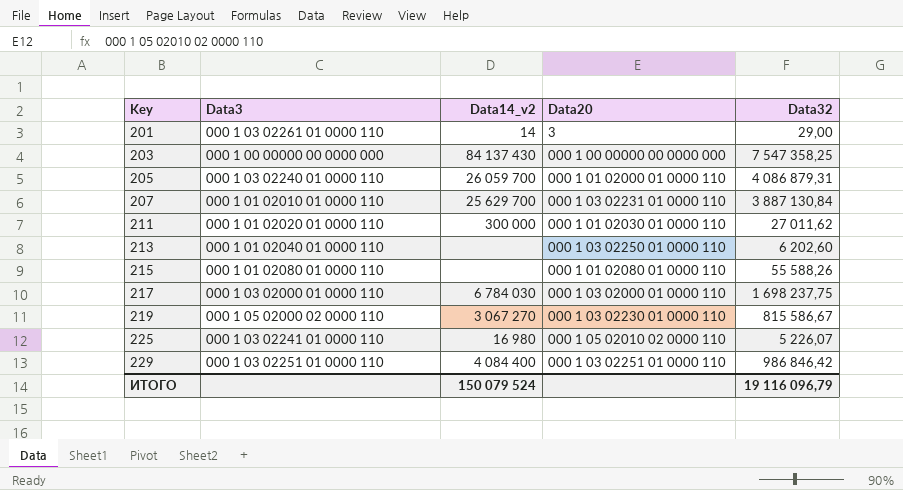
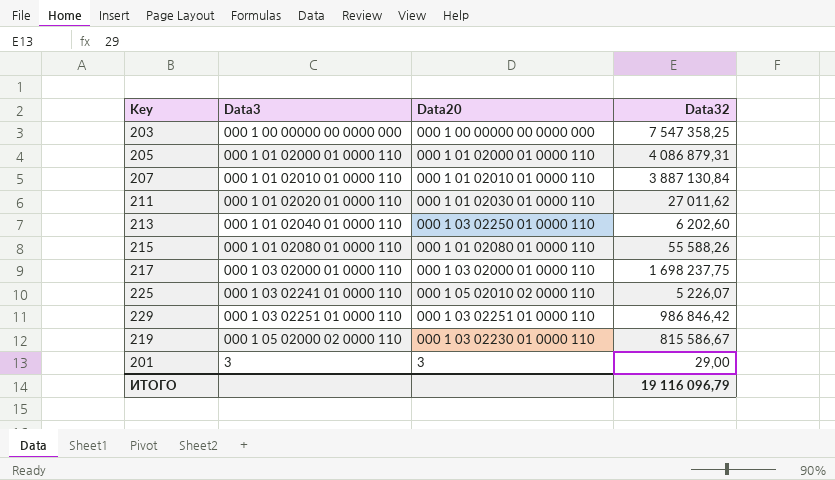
row order: Key ascending -> Data3 ascending
column Data14_v2 | position: 3 -> none
205 | Data3: 000 1 03 02240 01 0000 110 -> 000 1 01 02000 01 0000 110
207 | Data20: 000 1 03 02231 01 0000 110 -> 000 1 01 02010 01 0000 110
201 | Data3: 000 1 03 02261 01 0000 110 -> 3

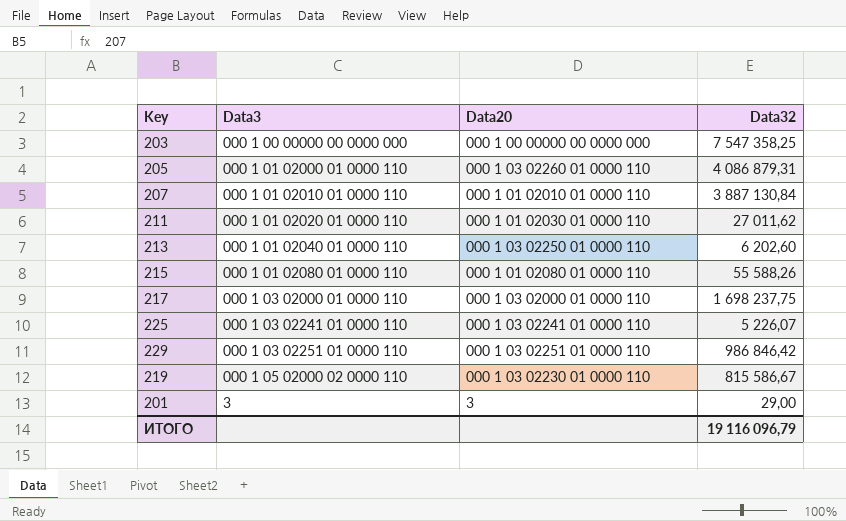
205 | Data20: 000 1 01 02000 01 0000 110 -> 000 1 03 02260 01 0000 110
225 | Data20: 000 1 05 02010 02 0000 110 -> 000 1 03 02241 01 0000 110

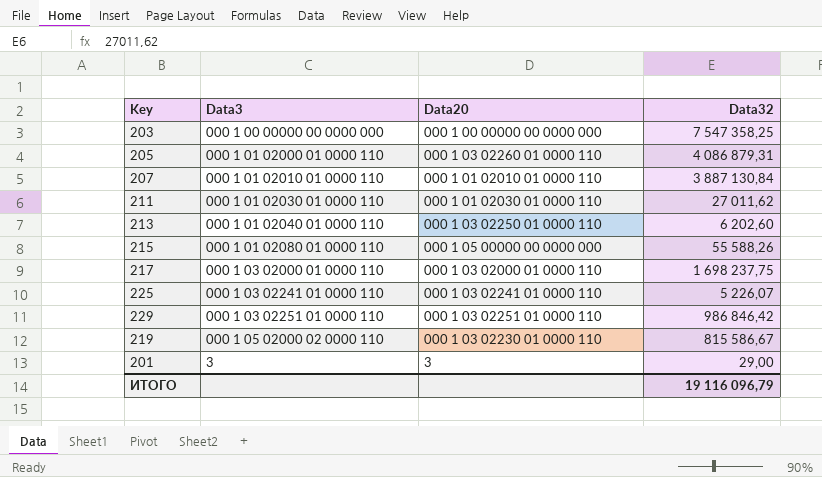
211 | Data3: 000 1 01 02020 01 0000 110 -> 000 1 01 02030 01 0000 110
215 | Data20: 000 1 01 02080 01 0000 110 -> 000 1 05 00000 00 0000 000

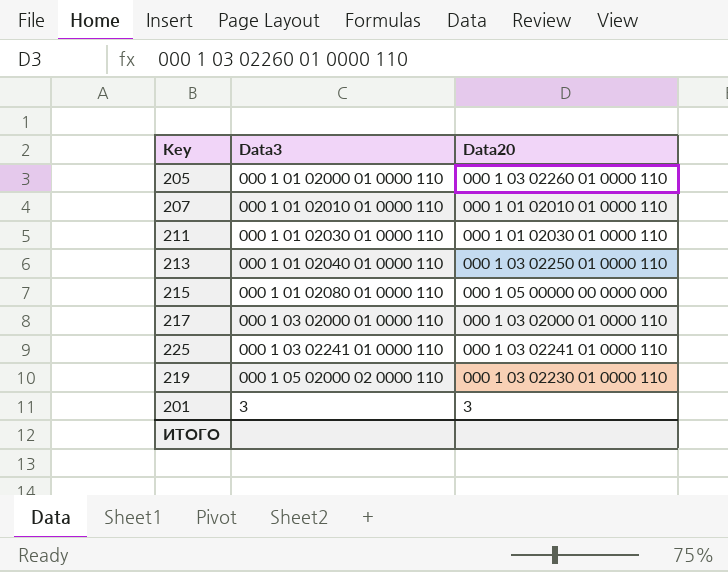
column Data32 | position: 4 -> none
row 203: 000 1 00 00000 00 0000 000 | 000 1 00 00000 00 0000 000 | 7 547 358,25 -> none
row 229: 000 1 03 02251 01 0000 110 | 000 1 03 02251 01 0000 110 | 986 846,42 -> none

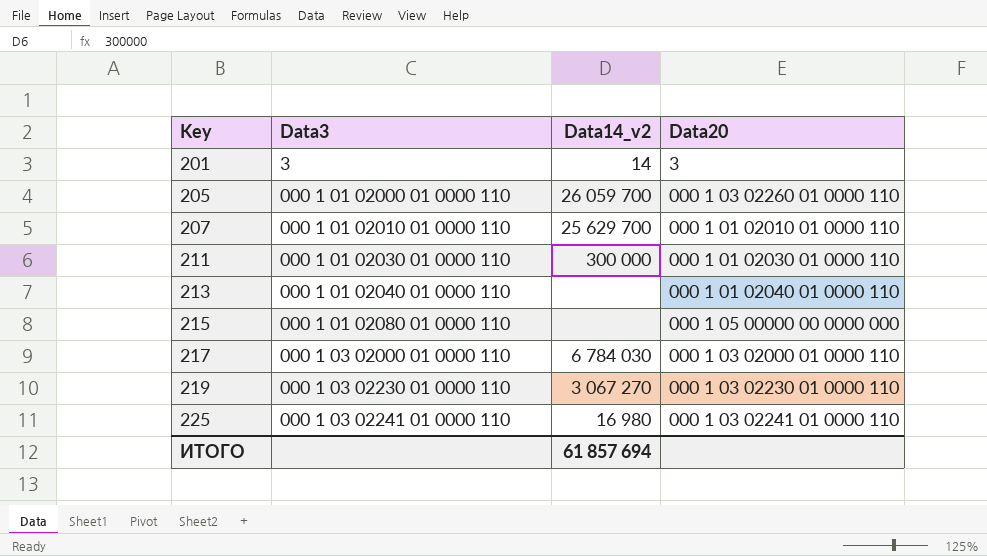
row order: Data3 ascending -> Key ascending
column Data14_v2 | position: none -> 3
213 | Data20: 000 1 03 02250 01 0000 110 -> 000 1 01 02040 01 0000 110
219 | Data3: 000 1 05 02000 02 0000 110 -> 000 1 03 02230 01 0000 110

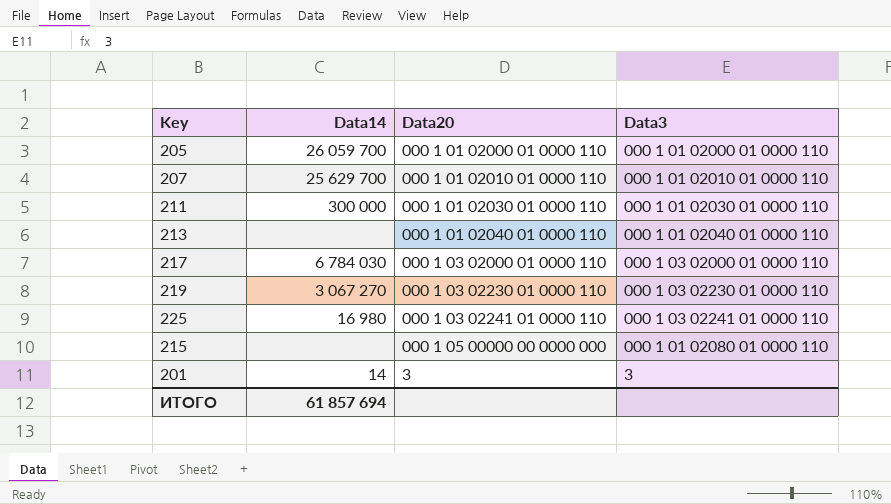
row order: Key ascending -> Data20 ascending
column name: Data14_v2 -> Data14
column Data3 | position: 2 -> 4
205 | Data20: 000 1 03 02260 01 0000 110 -> 000 1 01 02000 01 0000 110

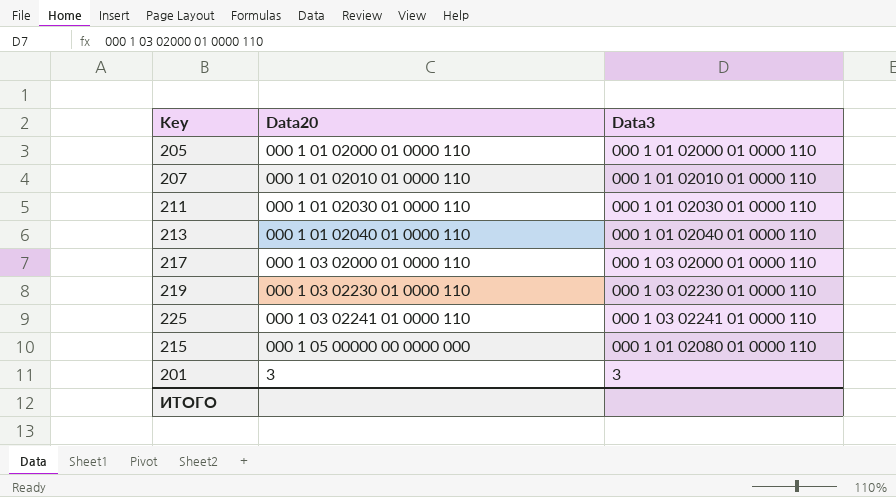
column Data14 | position: 2 -> none

